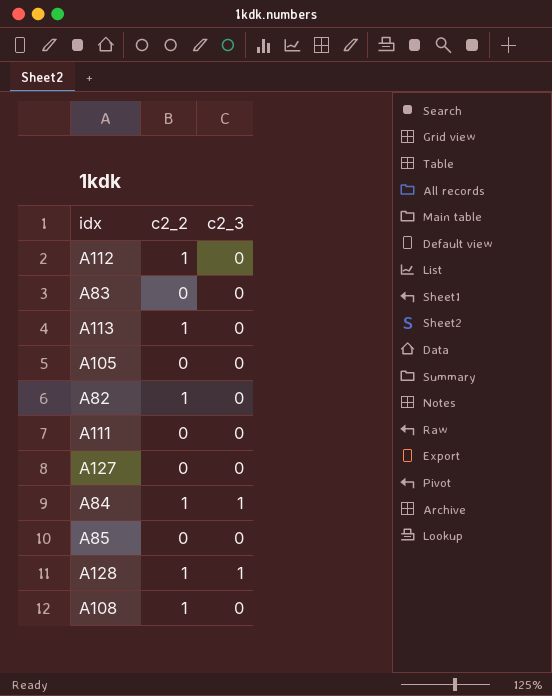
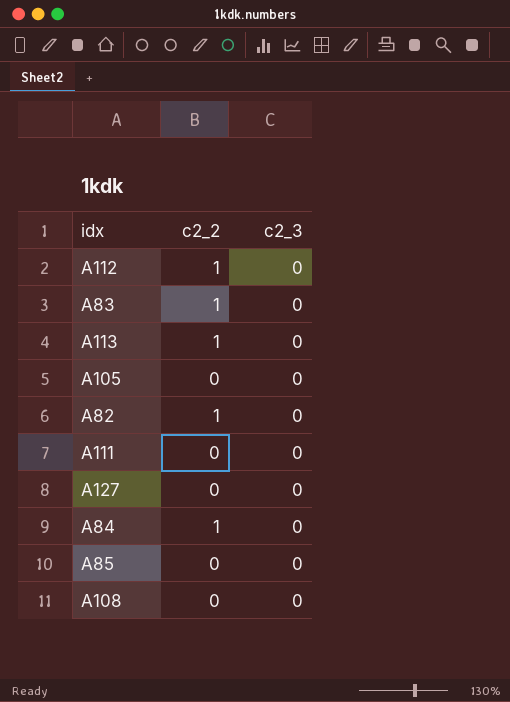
row A128: 1 | 1 -> none
A83 | c2_2: 0 -> 1
A84 | c2_3: 1 -> 0
A108 | c2_2: 1 -> 0

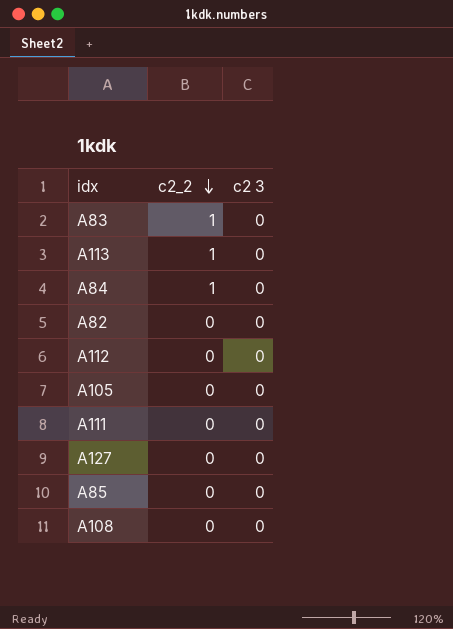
row order: none -> c2_2 descending
column name: c2_3 -> c2 3
A82 | c2_2: 1 -> 0
A112 | c2_2: 1 -> 0

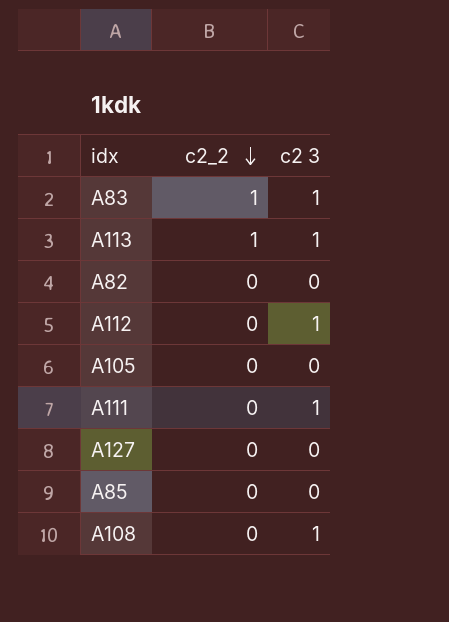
row A84: 1 | 0 -> none
A83 | c2 3: 0 -> 1
A113 | c2 3: 0 -> 1
A112 | c2 3: 0 -> 1
A111 | c2 3: 0 -> 1
A108 | c2 3: 0 -> 1

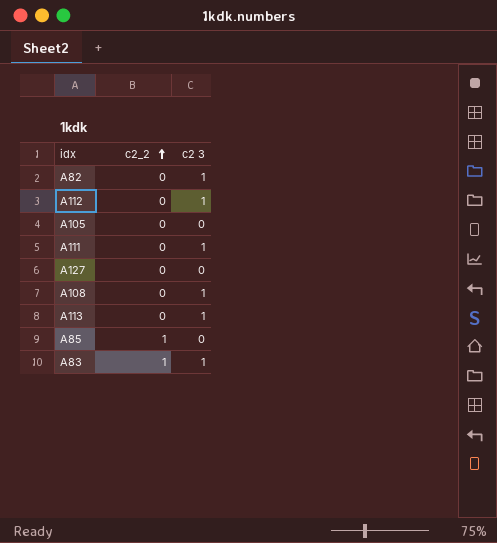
row order: c2_2 descending -> c2_2 ascending
A82 | c2 3: 0 -> 1
A113 | c2_2: 1 -> 0
A85 | c2_2: 0 -> 1

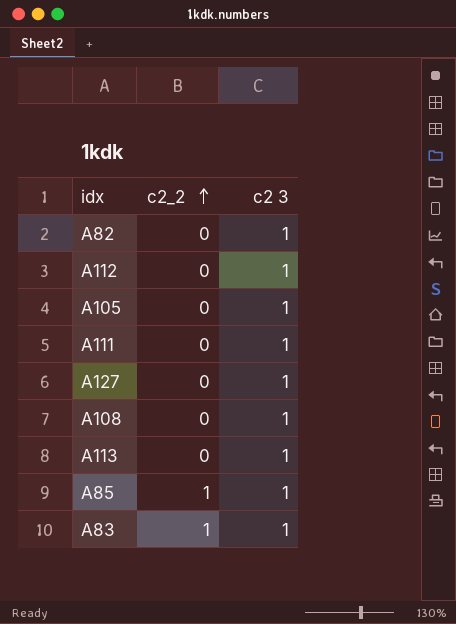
A105 | c2 3: 0 -> 1
A127 | c2 3: 0 -> 1
A85 | c2 3: 0 -> 1

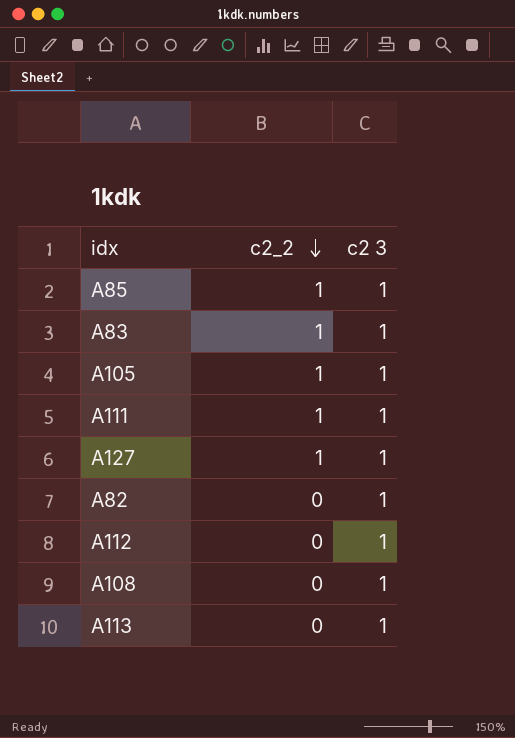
row order: c2_2 ascending -> c2_2 descending
A105 | c2_2: 0 -> 1
A111 | c2_2: 0 -> 1
A127 | c2_2: 0 -> 1

